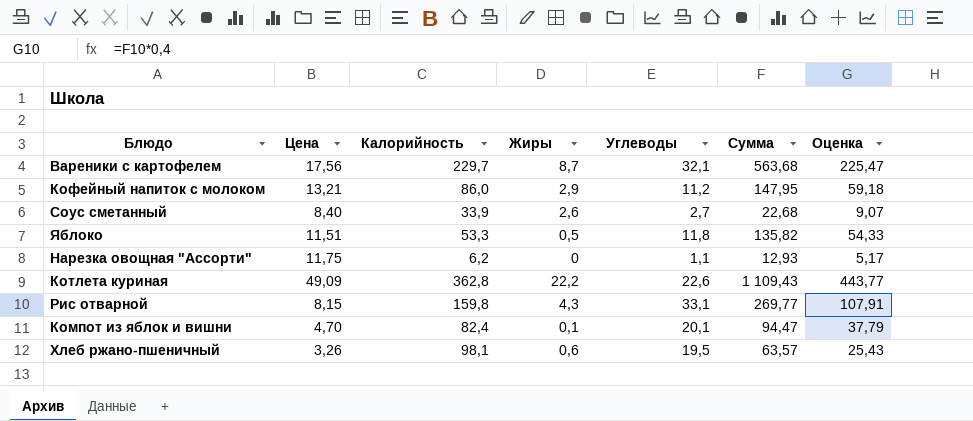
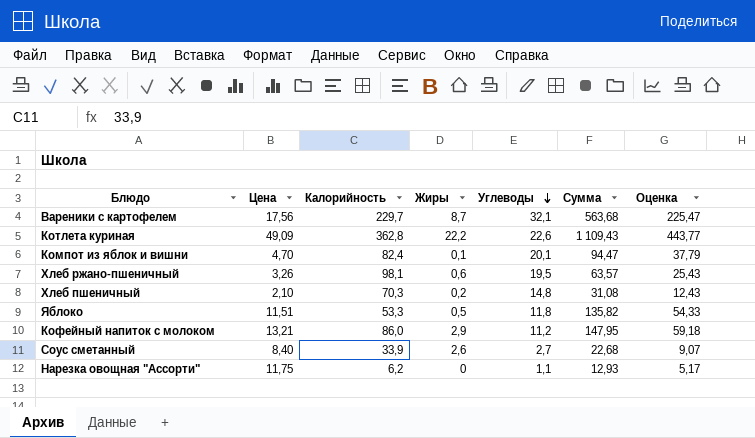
row order: none -> Углеводы descending
row Рис отварной: 8,15 | 159,8 | 4,3 | 33,1 | 269,77 | 107,91 -> none
row Хлеб пшеничный: none -> 2,10 | 70,3 | 0,2 | 14,8 | 31,08 | 12,43

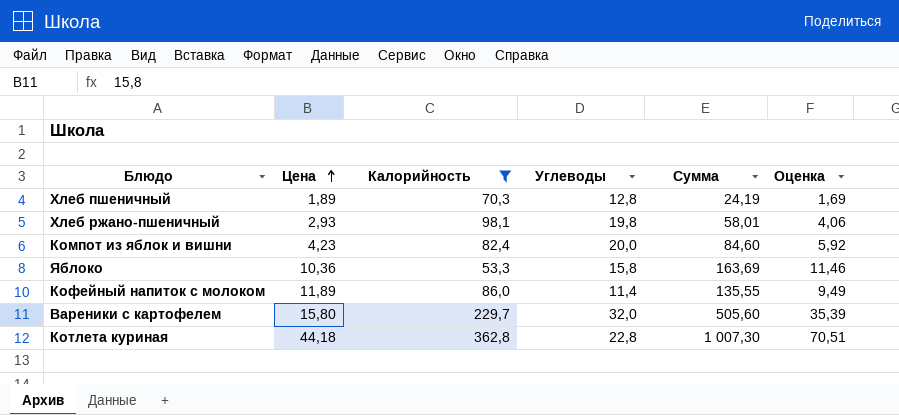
filter: none -> Калорийность >= 53,3
row order: Углеводы descending -> Цена ascending
column Жиры | position: 4 -> none
column Оценка | formula: [Сумма] * 0,4 -> [Сумма] * 0,07
Хлеб пшеничный | Цена: 2,10 -> 1,89
Хлеб пшеничный | Углеводы: 14,8 -> 12,8
Хлеб пшеничный | Сумма: 31,08 -> 24,19
Хлеб ржано-пшеничный | Цена: 3,26 -> 2,93
Хлеб ржано-пшеничный | Углеводы: 19,5 -> 19,8
Хлеб ржано-пшеничный | Сумма: 63,57 -> 58,01
Компот из яблок и вишни | Цена: 4,70 -> 4,23
Компот из яблок и вишни | Углеводы: 20,1 -> 20,0
Компот из яблок и вишни | Сумма: 94,47 -> 84,60
Яблоко | Цена: 11,51 -> 10,36
Яблоко | Углеводы: 11,8 -> 15,8
Яблоко | Сумма: 135,82 -> 163,69
Кофейный напиток с молоком | Цена: 13,21 -> 11,89
Кофейный напиток с молоком | Углеводы: 11,2 -> 11,4
Кофейный напиток с молоком | Сумма: 147,95 -> 135,55
Вареники с картофелем | Цена: 17,56 -> 15,80
Вареники с картофелем | Углеводы: 32,1 -> 32,0
Вареники с картофелем | Сумма: 563,68 -> 505,60
Котлета куриная | Цена: 49,09 -> 44,18
Котлета куриная | Углеводы: 22,6 -> 22,8
Котлета куриная | Сумма: 1 109,43 -> 1 007,30

